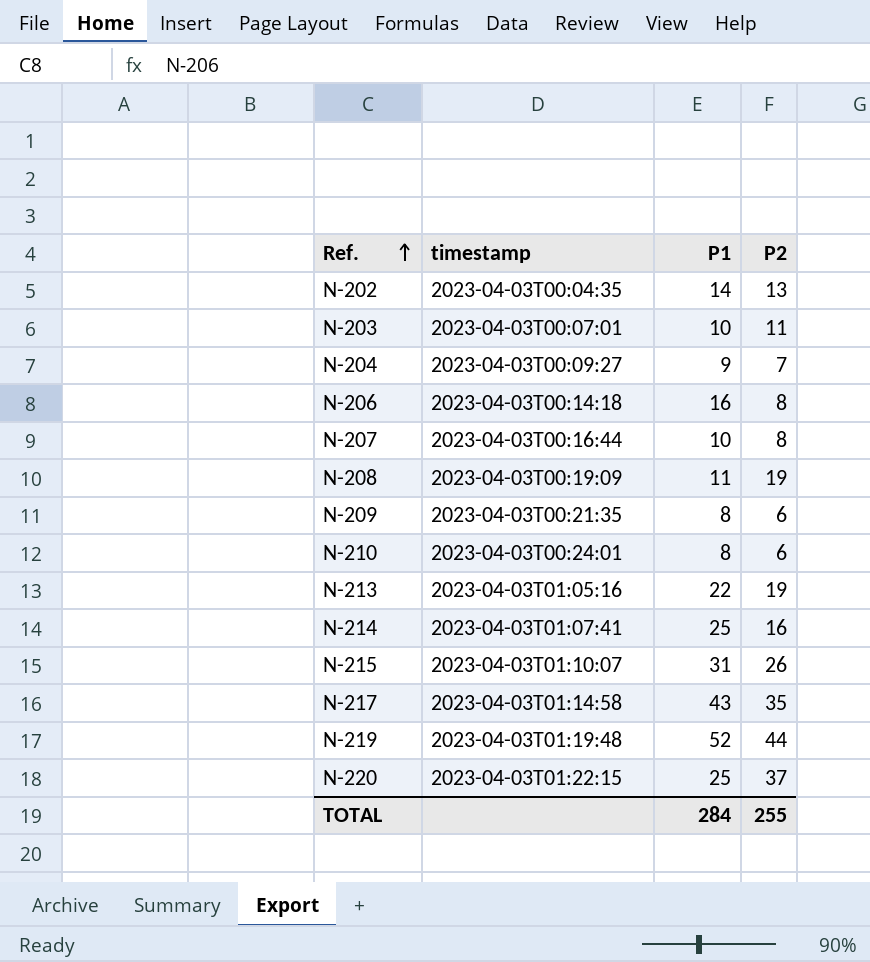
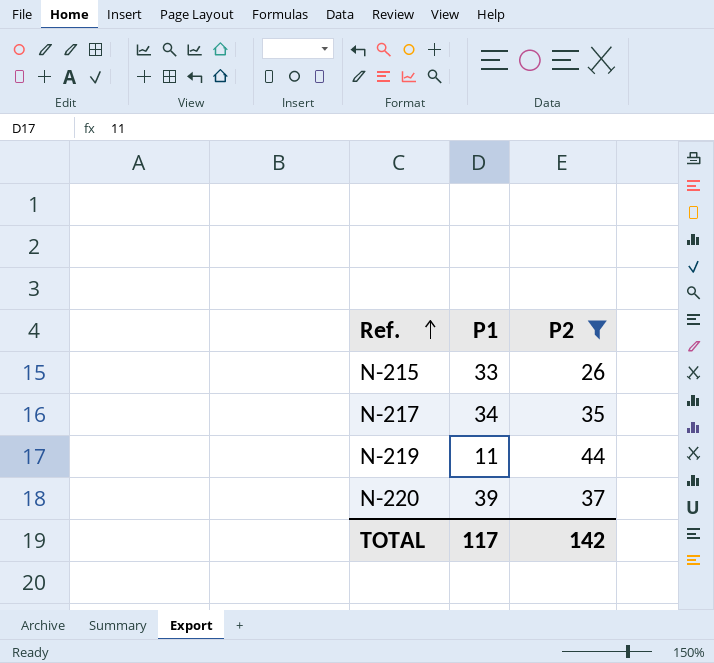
filter: none -> P2 >= 26
column timestamp | position: 2 -> none
N-215 | P1: 31 -> 33
N-217 | P1: 43 -> 34
N-219 | P1: 52 -> 11
N-220 | P1: 25 -> 39
TOTAL | P1: 284 -> 117
TOTAL | P2: 255 -> 142

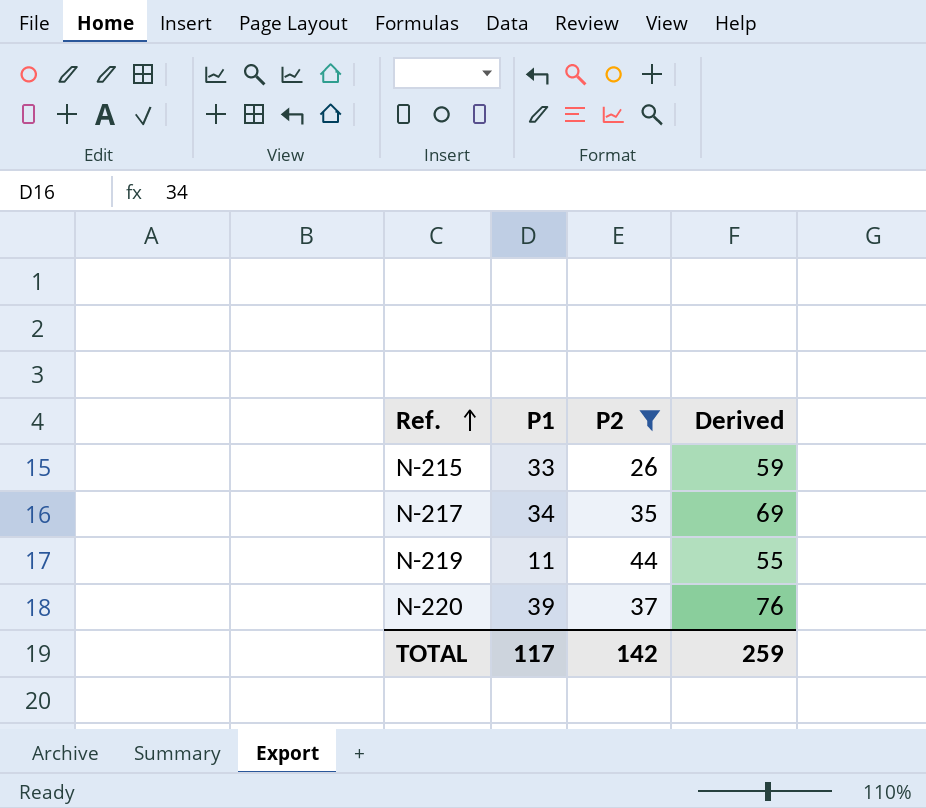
column Derived | formula: none -> [P1] + [P2]

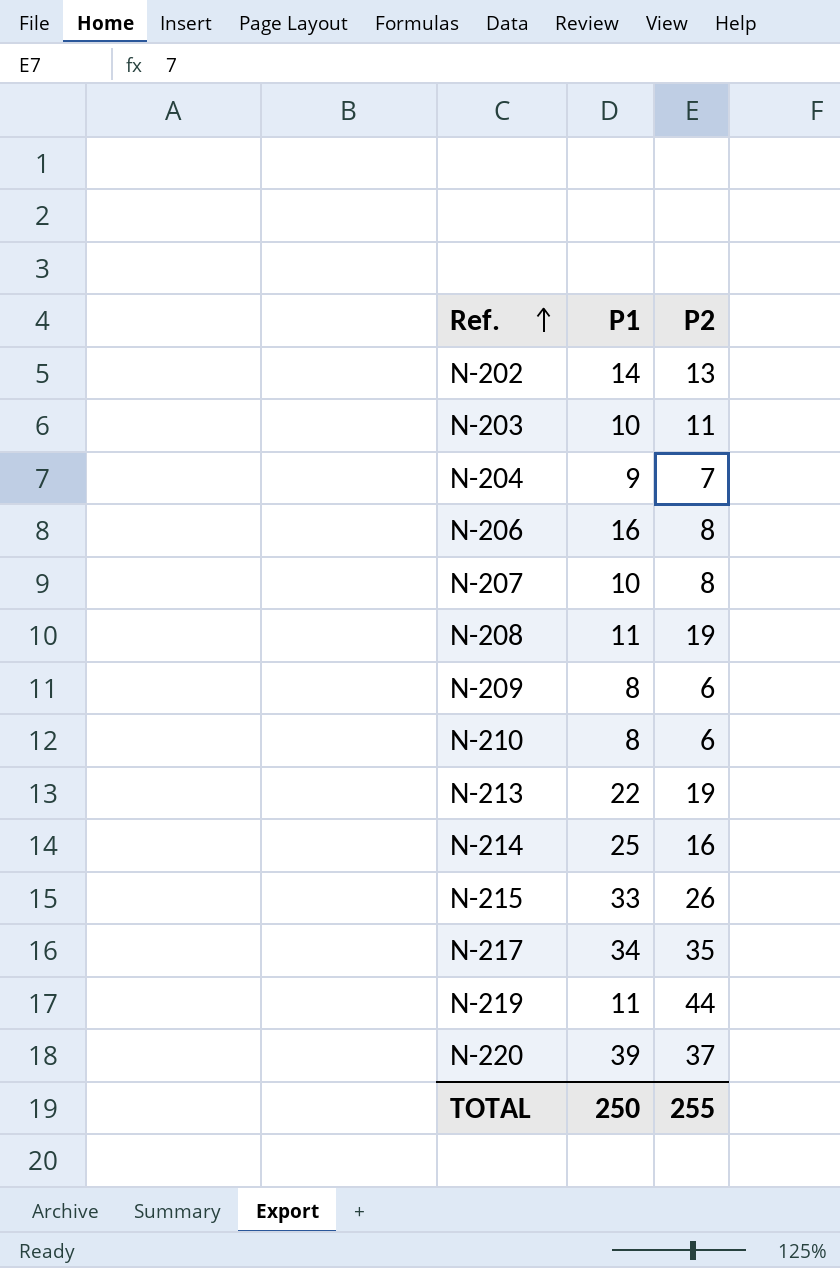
filter: P2 >= 26 -> none
column Derived | formula: [P1] + [P2] -> none
TOTAL | P1: 117 -> 250
TOTAL | P2: 142 -> 255

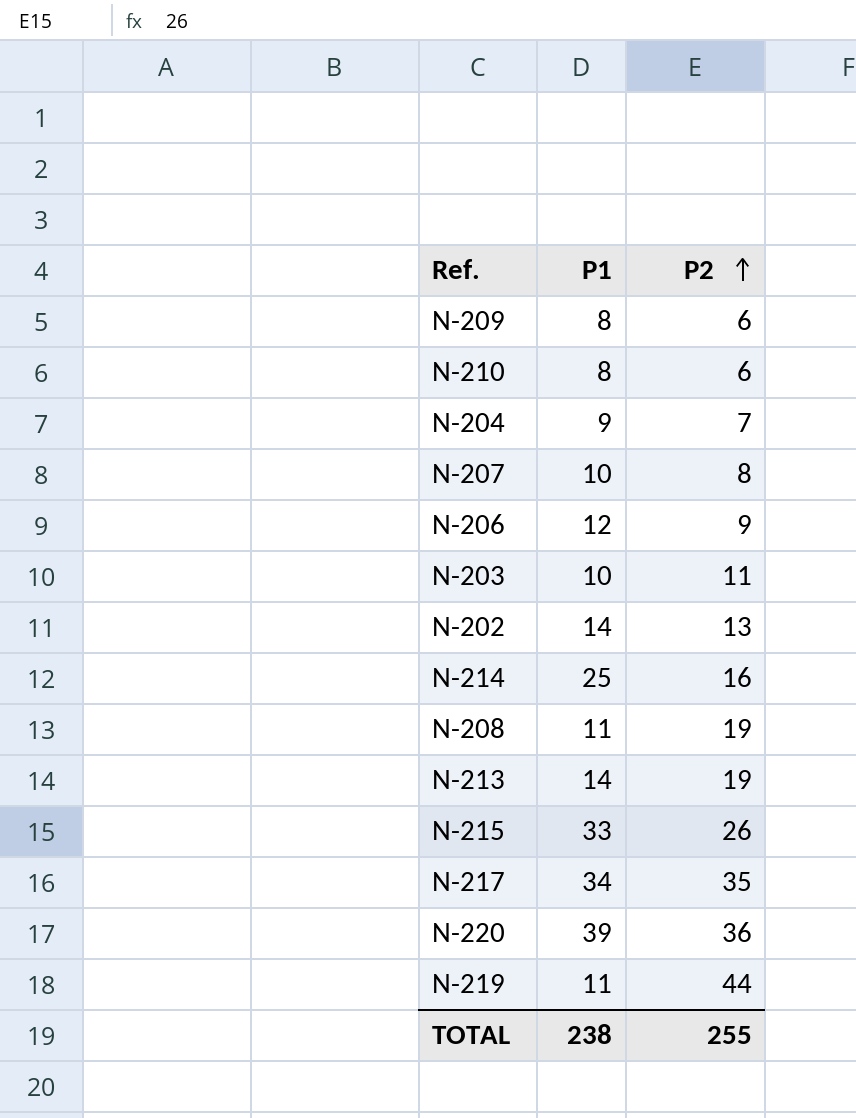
row order: Ref. ascending -> P2 ascending
N-206 | P1: 16 -> 12
N-206 | P2: 8 -> 9
N-213 | P1: 22 -> 14
N-220 | P2: 37 -> 36
TOTAL | P1: 250 -> 238

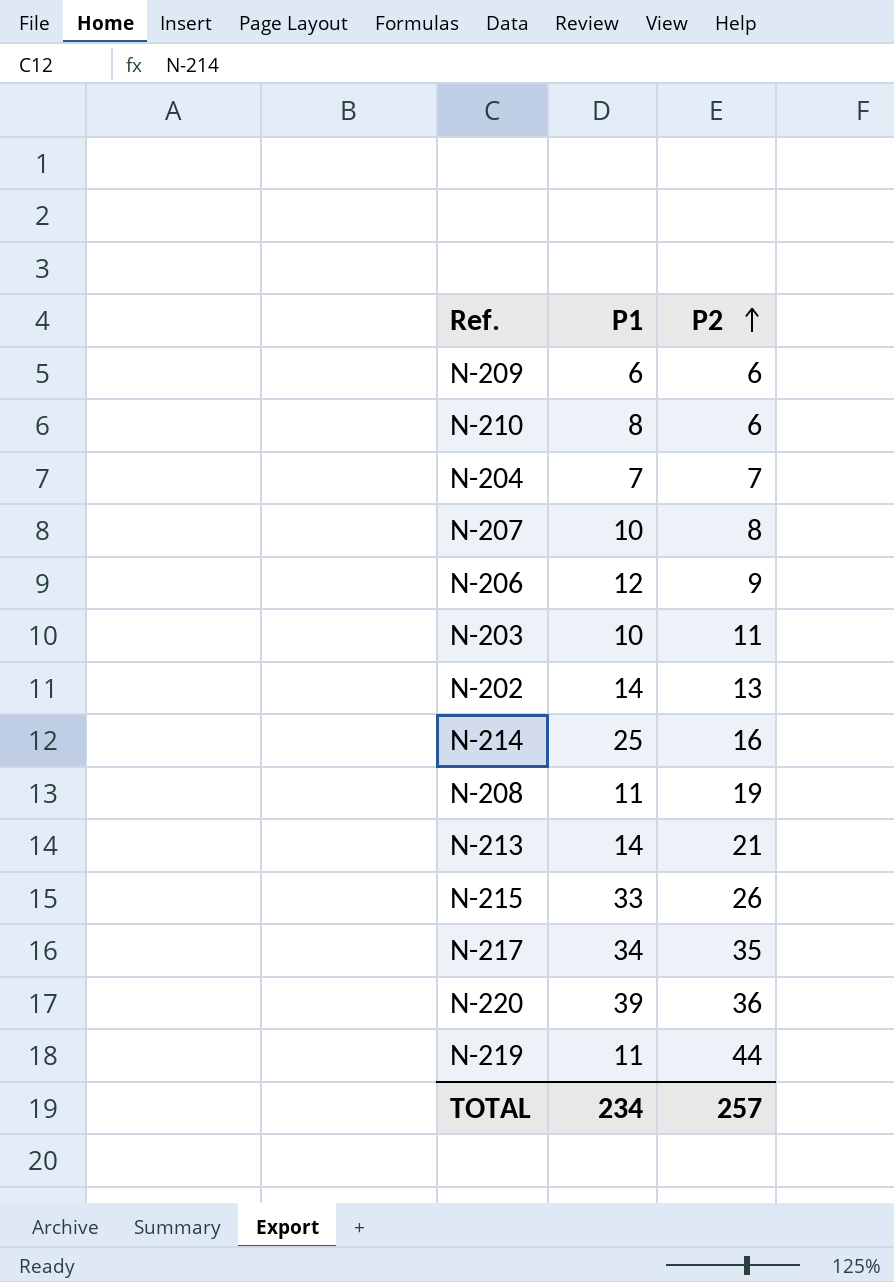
N-209 | P1: 8 -> 6
N-204 | P1: 9 -> 7
N-213 | P2: 19 -> 21
TOTAL | P1: 238 -> 234
TOTAL | P2: 255 -> 257

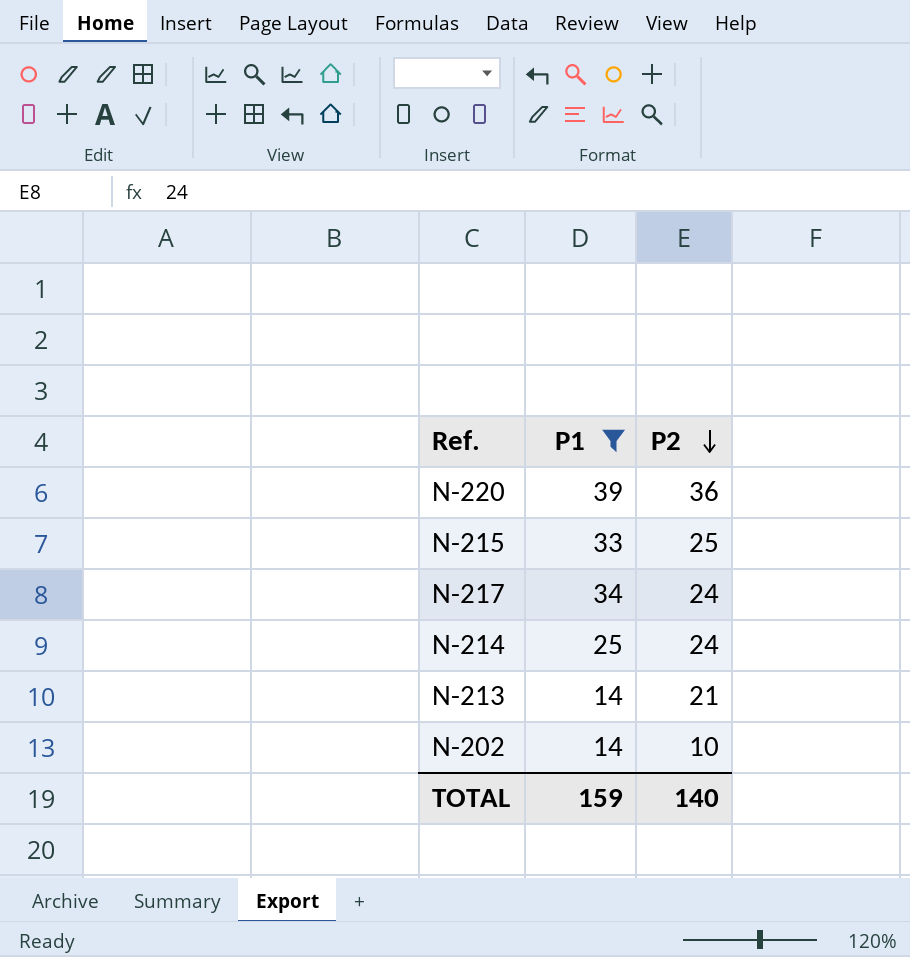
filter: none -> P1 >= 14
row order: P2 ascending -> P2 descending
N-215 | P2: 26 -> 25
N-217 | P2: 35 -> 24
N-214 | P2: 16 -> 24
N-202 | P2: 13 -> 10
TOTAL | P1: 234 -> 159
TOTAL | P2: 257 -> 140

